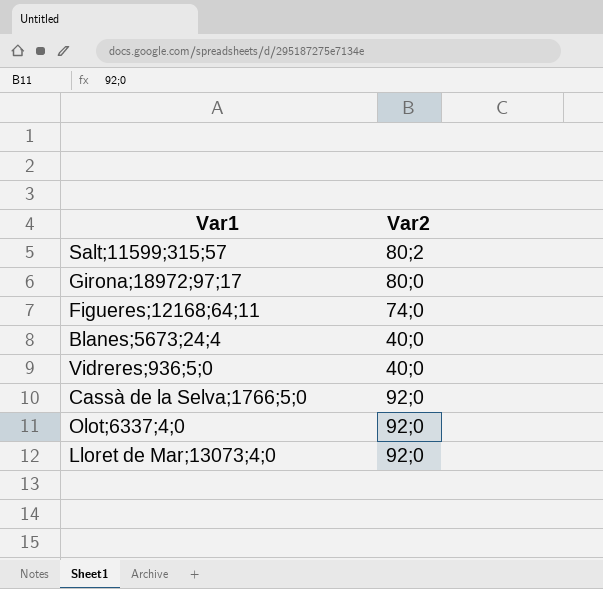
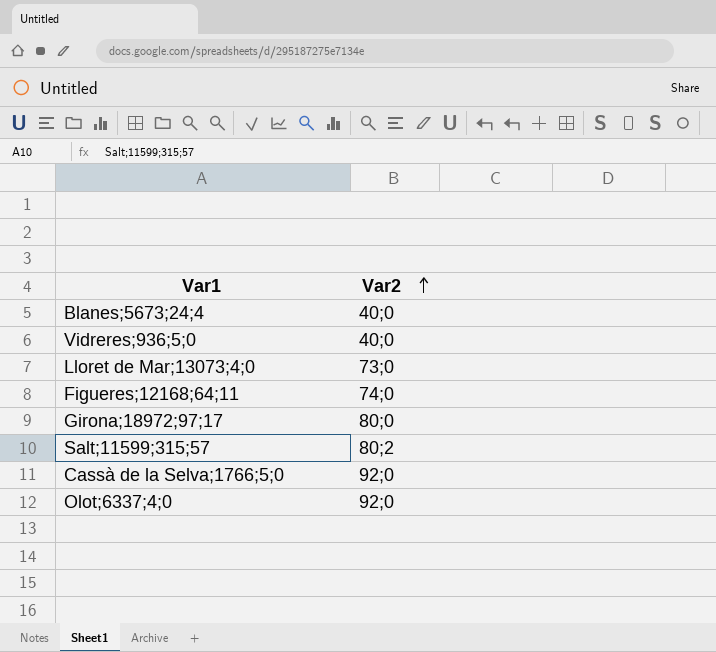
row order: none -> Var2 ascending
Lloret de Mar;13073;4;0 | Var2: 92;0 -> 73;0

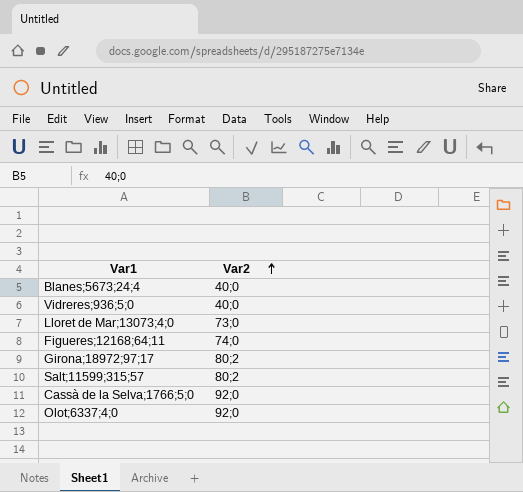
Girona;18972;97;17 | Var2: 80;0 -> 80;2

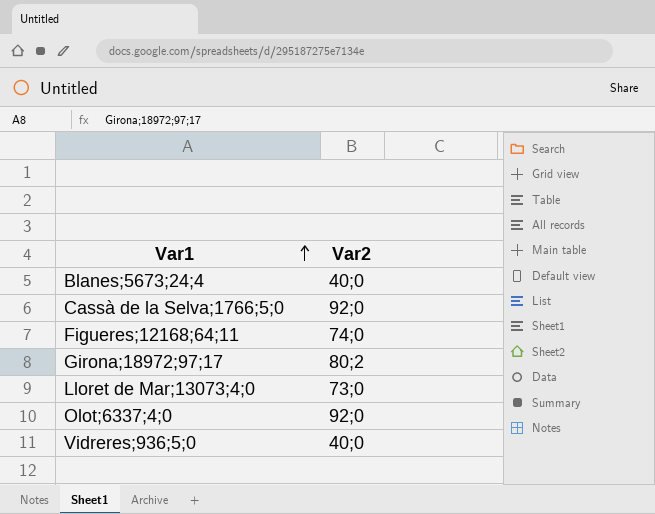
row order: Var2 ascending -> Var1 ascending
row Salt;11599;315;57: 80;2 -> none

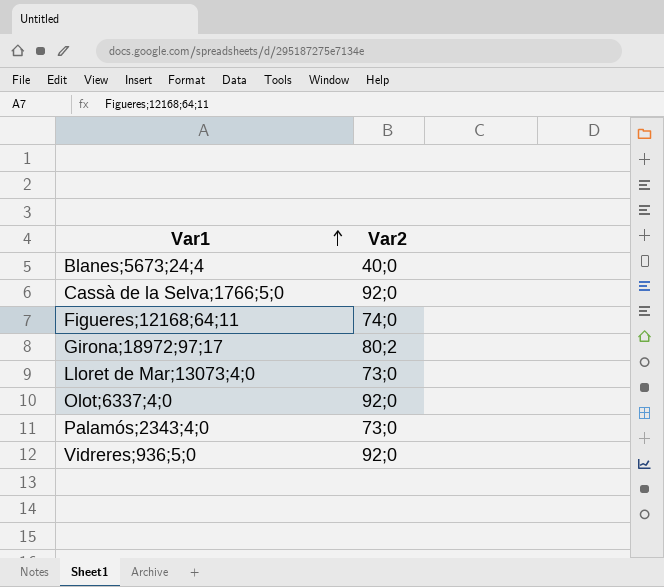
row Palamós;2343;4;0: none -> 73;0
Vidreres;936;5;0 | Var2: 40;0 -> 92;0

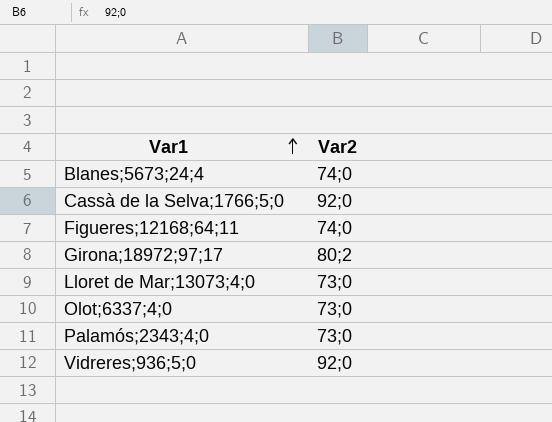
Blanes;5673;24;4 | Var2: 40;0 -> 74;0
Olot;6337;4;0 | Var2: 92;0 -> 73;0

